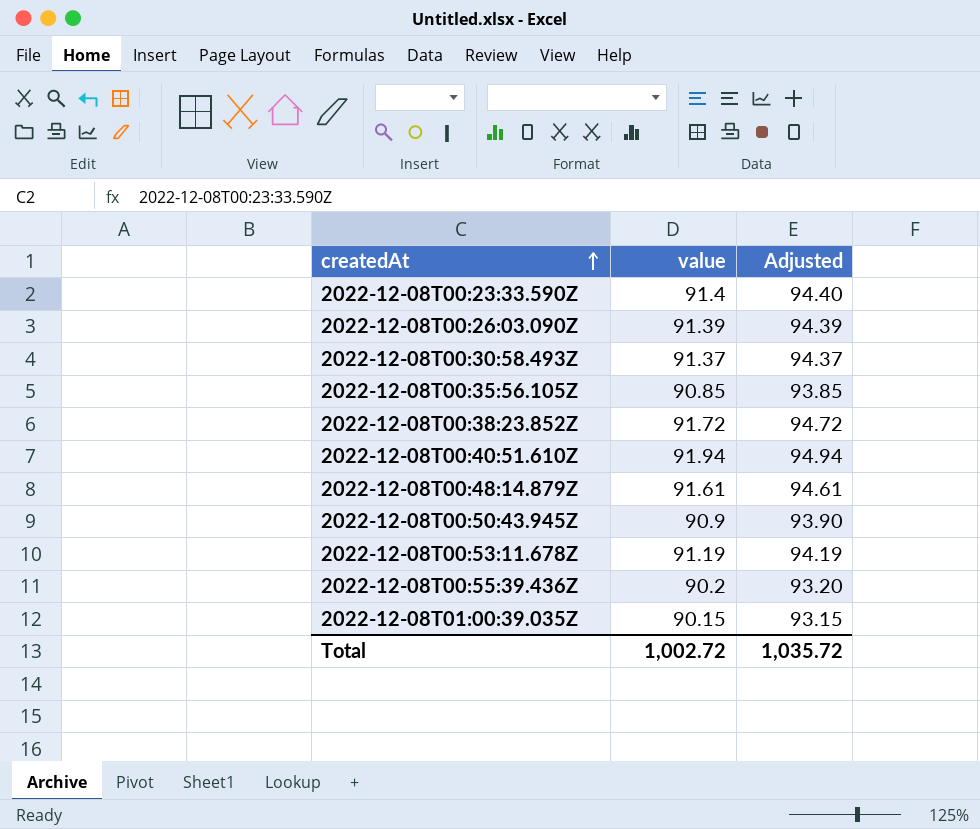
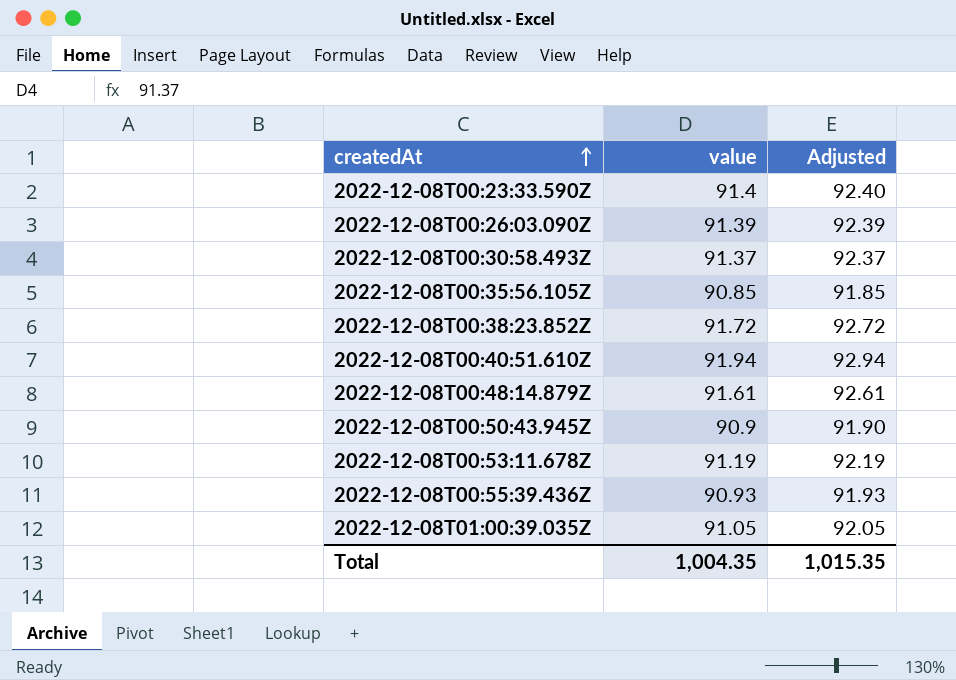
column Adjusted | formula: [value] + 3 -> [value] + 1
2022-12-08T00:55:39.436Z | value: 90.2 -> 90.93
2022-12-08T01:00:39.035Z | value: 90.15 -> 91.05
Total | value: 1,002.72 -> 1,004.35
Total | Adjusted: 1,035.72 -> 1,015.35

